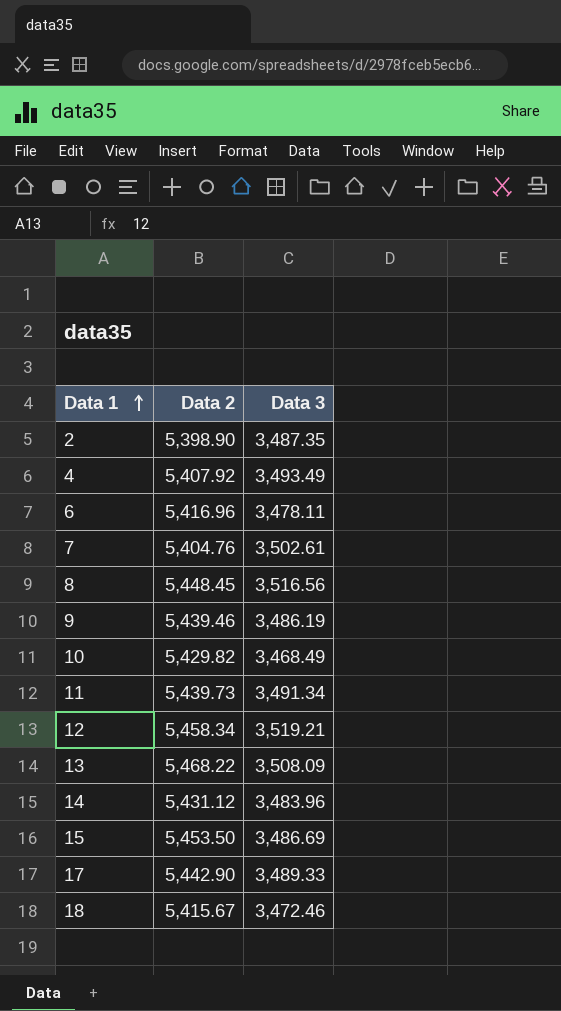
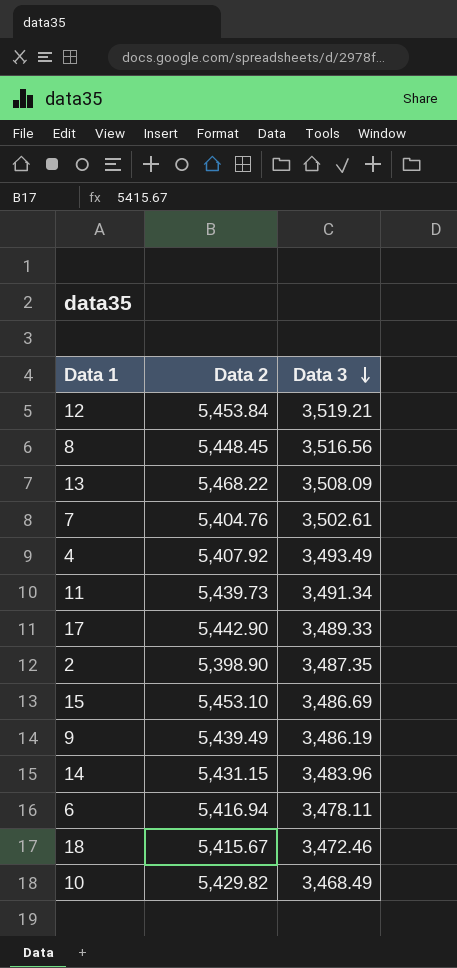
row order: Data 1 ascending -> Data 3 descending
12 | Data 2: 5,458.34 -> 5,453.84
15 | Data 2: 5,453.50 -> 5,453.10
9 | Data 2: 5,439.46 -> 5,439.49
14 | Data 2: 5,431.12 -> 5,431.15
6 | Data 2: 5,416.96 -> 5,416.94

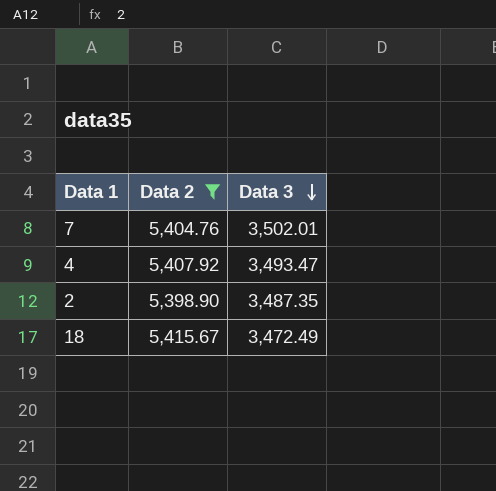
filter: none -> Data 2 <= 5,415.67
7 | Data 3: 3,502.61 -> 3,502.01
4 | Data 3: 3,493.49 -> 3,493.47
18 | Data 3: 3,472.46 -> 3,472.49

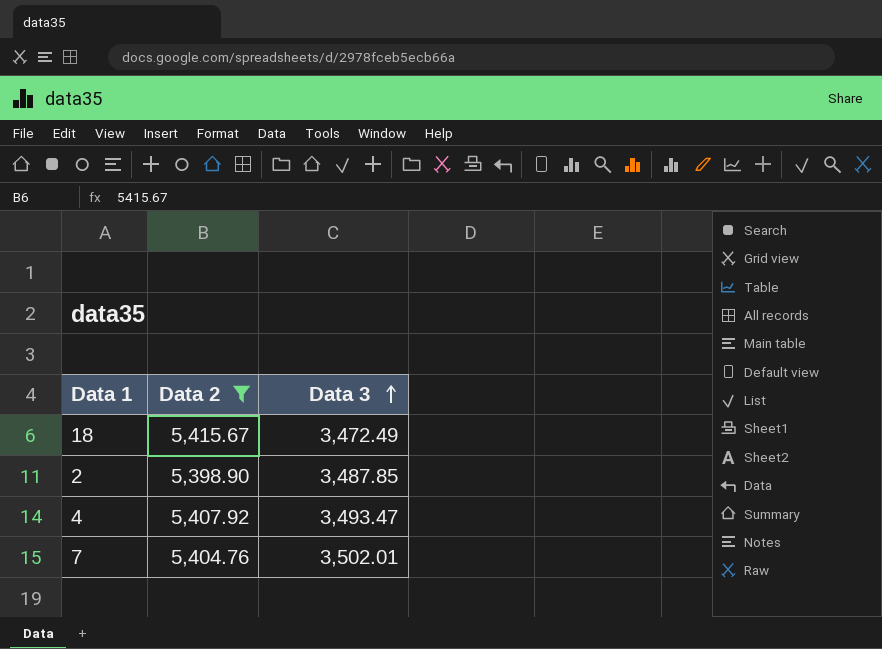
row order: Data 3 descending -> Data 3 ascending
2 | Data 3: 3,487.35 -> 3,487.85

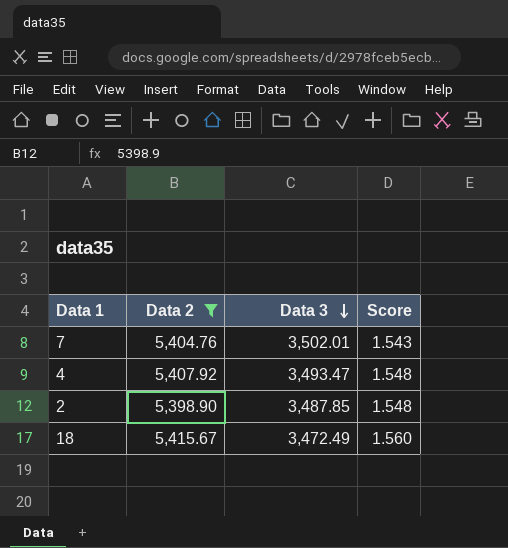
row order: Data 3 ascending -> Data 3 descending
column Score | formula: none -> [Data 2] / [Data 3]

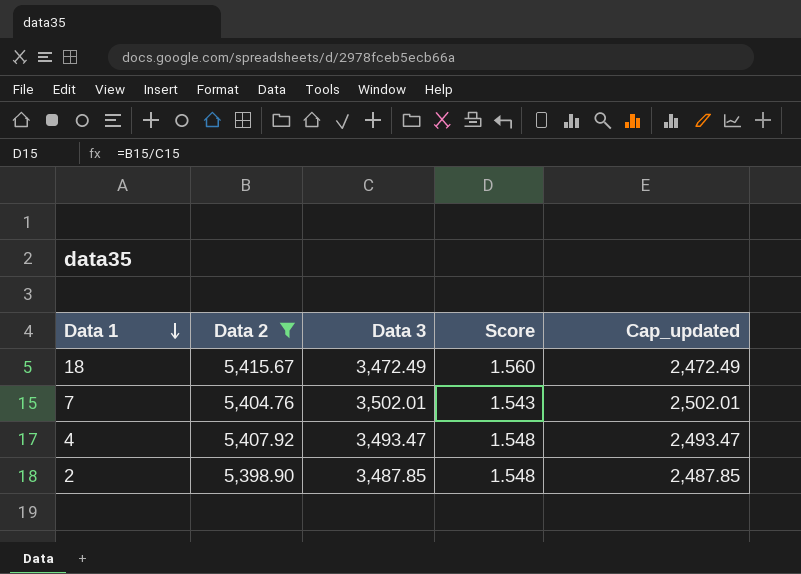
row order: Data 3 descending -> Data 1 descending
column Cap_updated | formula: none -> [Data 3] - 1000

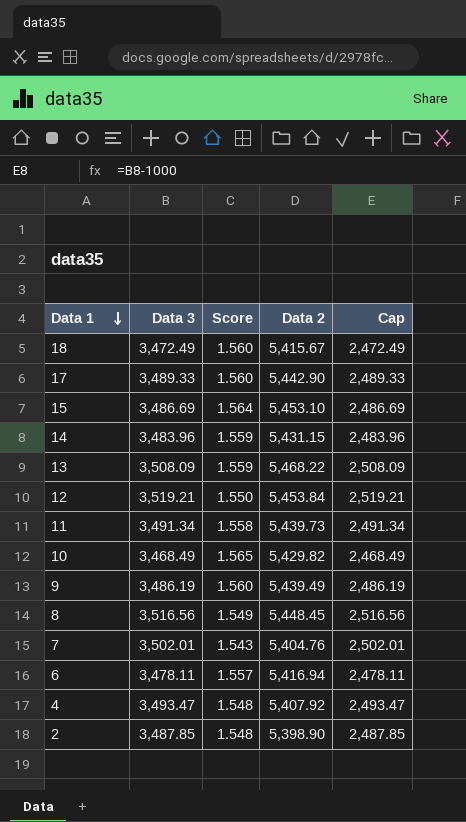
filter: Data 2 <= 5,415.67 -> none
column Data 2 | position: 2 -> 4
column name: Cap_updated -> Cap

